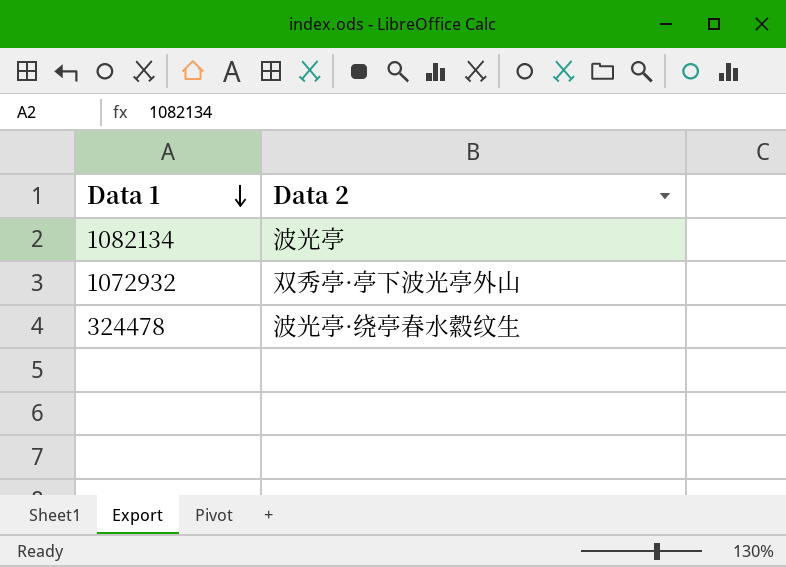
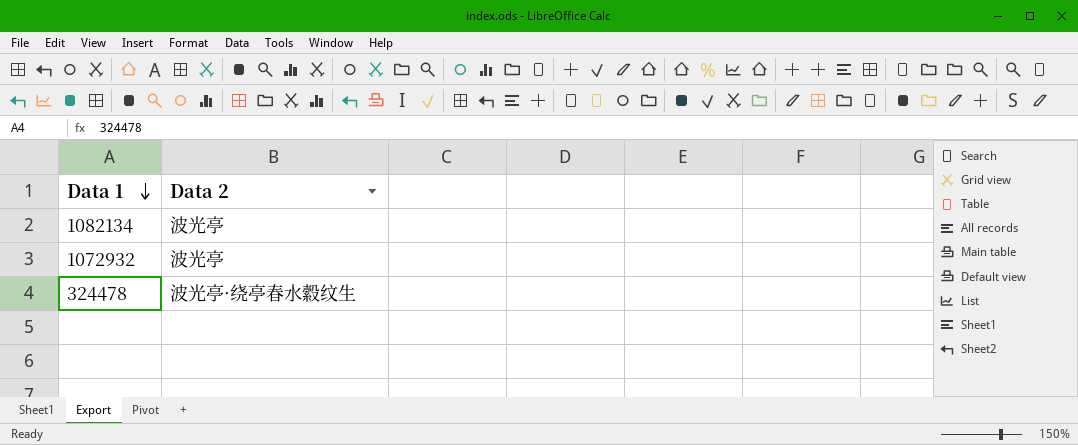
1072932 | Data 2: 双秀亭·亭下波光亭外山 -> 波光亭

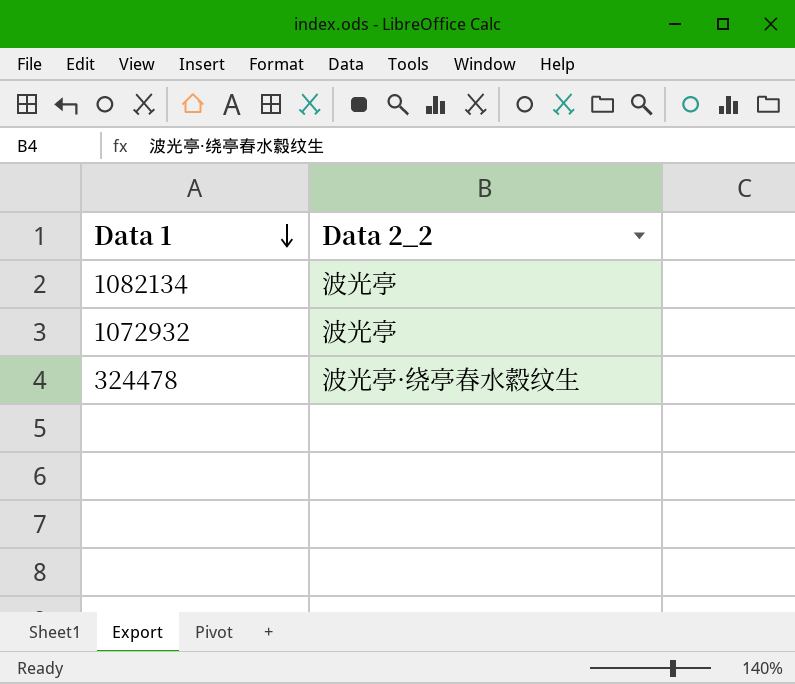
column name: Data 2 -> Data 2_2

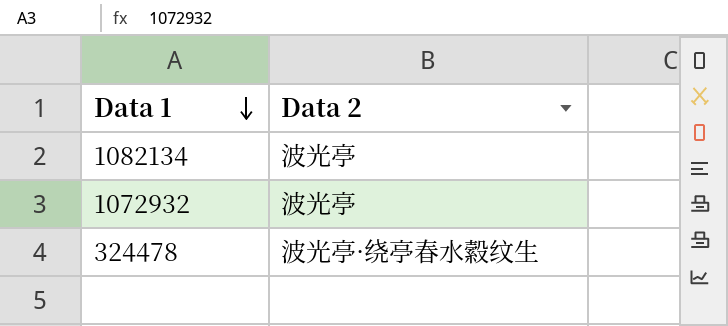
column name: Data 2_2 -> Data 2

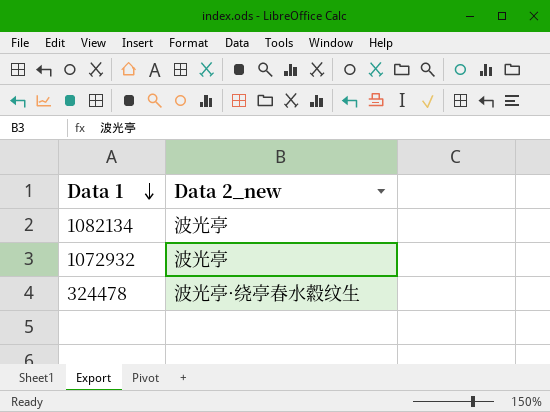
column name: Data 2 -> Data 2_new

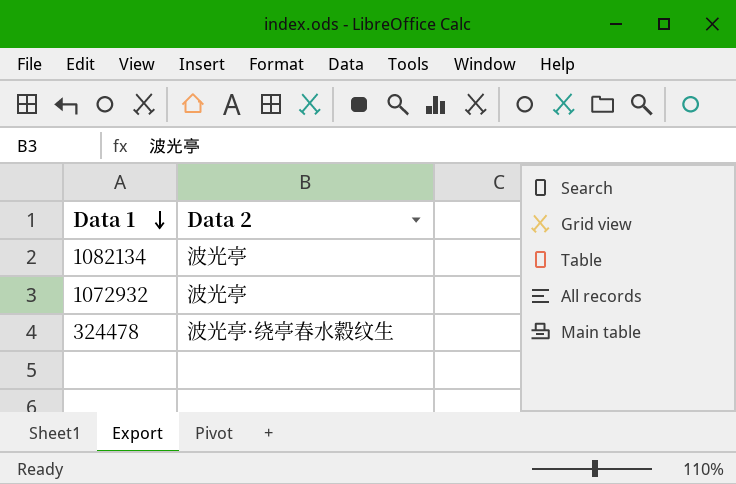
column name: Data 2_new -> Data 2

